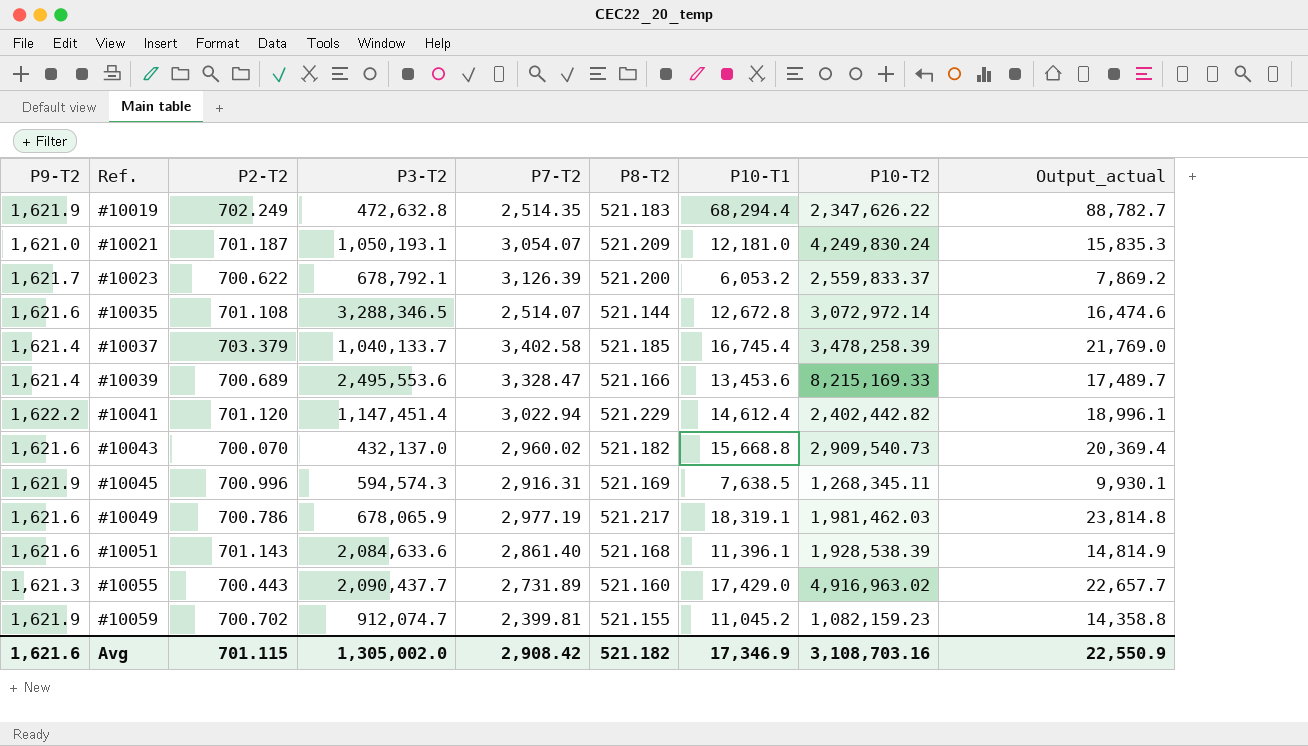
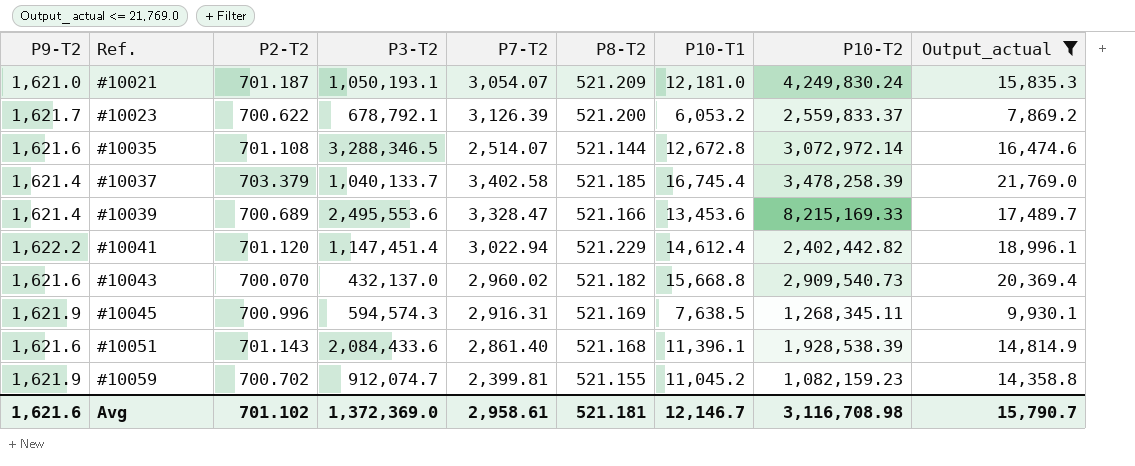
filter: none -> Output_actual <= 21,769.0
#10051 | P3-T2: 2,084,633.6 -> 2,084,433.6
Avg | P2-T2: 701.115 -> 701.102
Avg | P3-T2: 1,305,002.0 -> 1,372,369.0
Avg | P7-T2: 2,908.42 -> 2,958.61
Avg | P8-T2: 521.182 -> 521.181
Avg | P10-T1: 17,346.9 -> 12,146.7
Avg | P10-T2: 3,108,703.16 -> 3,116,708.98
Avg | Output_actual: 22,550.9 -> 15,790.7

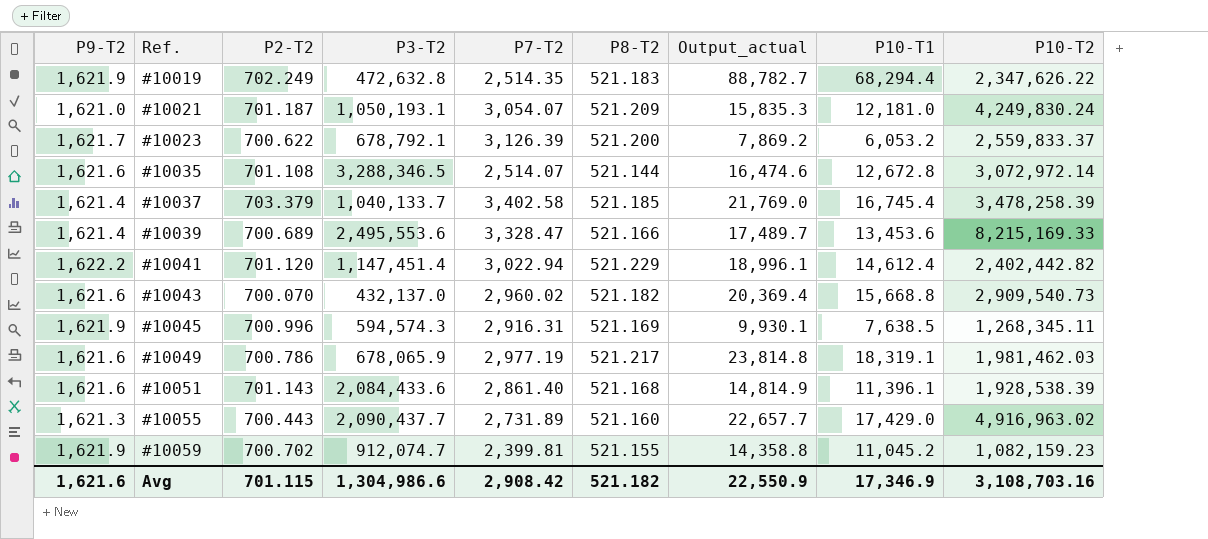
filter: Output_actual <= 21,769.0 -> none
column Output_actual | position: 9 -> 7
Avg | P2-T2: 701.102 -> 701.115
Avg | P3-T2: 1,372,369.0 -> 1,304,986.6
Avg | P7-T2: 2,958.61 -> 2,908.42
Avg | P8-T2: 521.181 -> 521.182
Avg | Output_actual: 15,790.7 -> 22,550.9
Avg | P10-T1: 12,146.7 -> 17,346.9
Avg | P10-T2: 3,116,708.98 -> 3,108,703.16

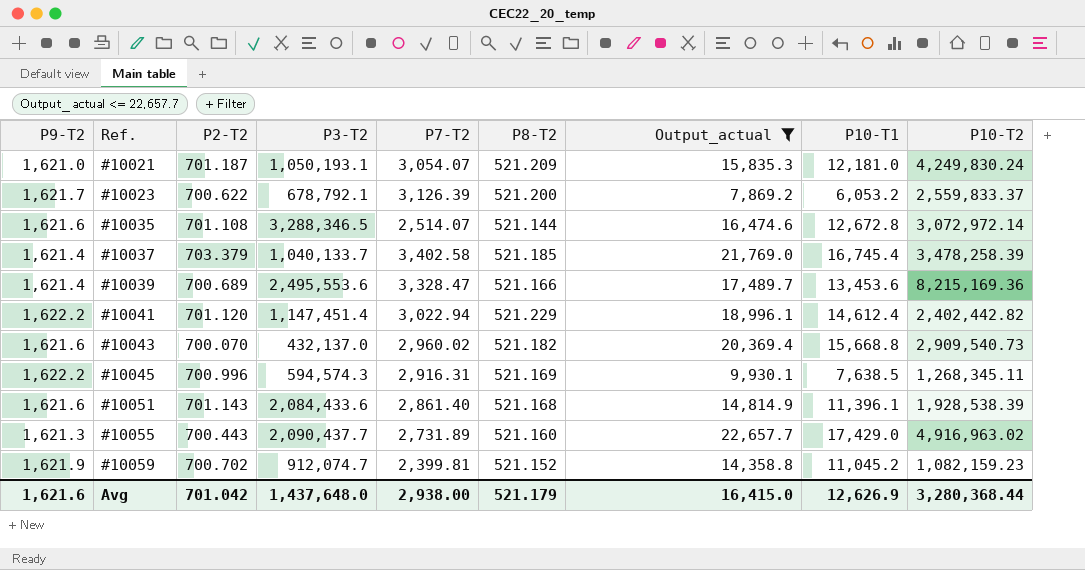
filter: none -> Output_actual <= 22,657.7
#10039 | P10-T2: 8,215,169.33 -> 8,215,169.36
#10045 | P9-T2: 1,621.9 -> 1,622.2
#10059 | P8-T2: 521.155 -> 521.152
Avg | P2-T2: 701.115 -> 701.042
Avg | P3-T2: 1,304,986.6 -> 1,437,648.0
Avg | P7-T2: 2,908.42 -> 2,938.00
Avg | P8-T2: 521.182 -> 521.179
Avg | Output_actual: 22,550.9 -> 16,415.0
Avg | P10-T1: 17,346.9 -> 12,626.9
Avg | P10-T2: 3,108,703.16 -> 3,280,368.44

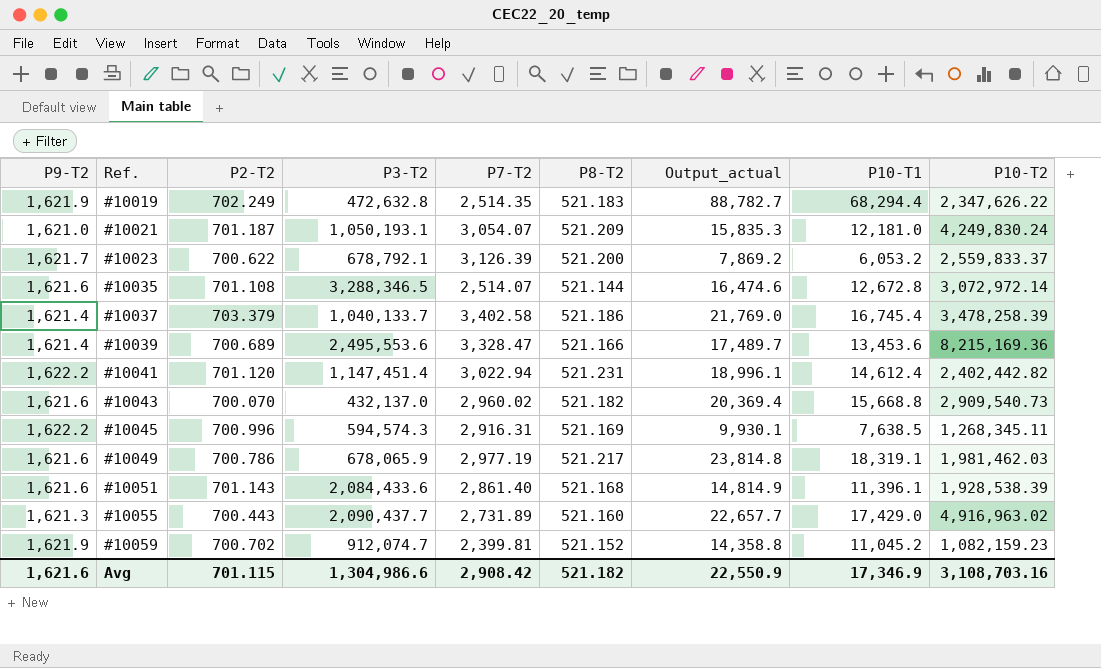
filter: Output_actual <= 22,657.7 -> none
#10037 | P8-T2: 521.185 -> 521.186
#10041 | P8-T2: 521.229 -> 521.231
Avg | P2-T2: 701.042 -> 701.115
Avg | P3-T2: 1,437,648.0 -> 1,304,986.6
Avg | P7-T2: 2,938.00 -> 2,908.42
Avg | P8-T2: 521.179 -> 521.182
Avg | Output_actual: 16,415.0 -> 22,550.9
Avg | P10-T1: 12,626.9 -> 17,346.9
Avg | P10-T2: 3,280,368.44 -> 3,108,703.16

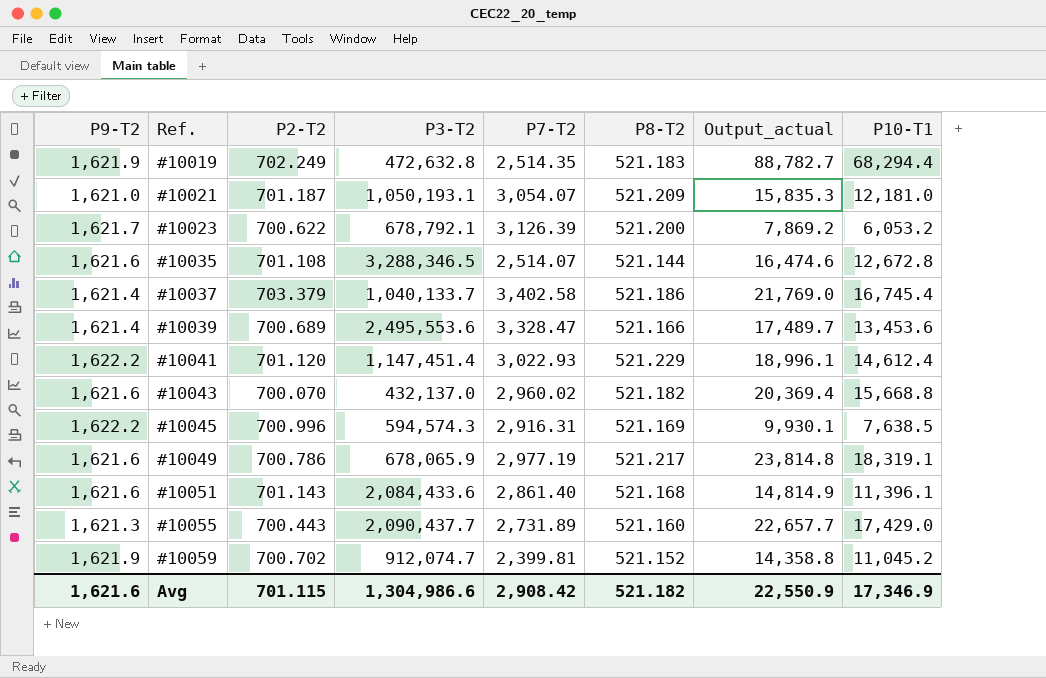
column P10-T2 | position: 9 -> none
#10041 | P7-T2: 3,022.94 -> 3,022.93
#10041 | P8-T2: 521.231 -> 521.229

